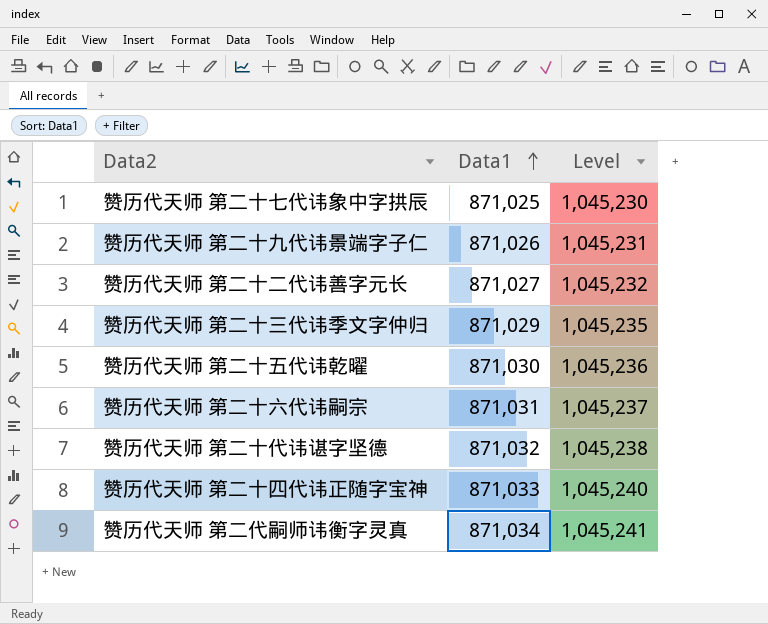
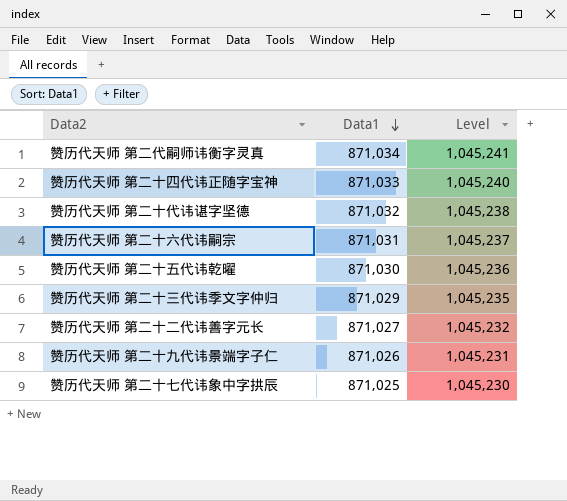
row order: Data1 ascending -> Data1 descending

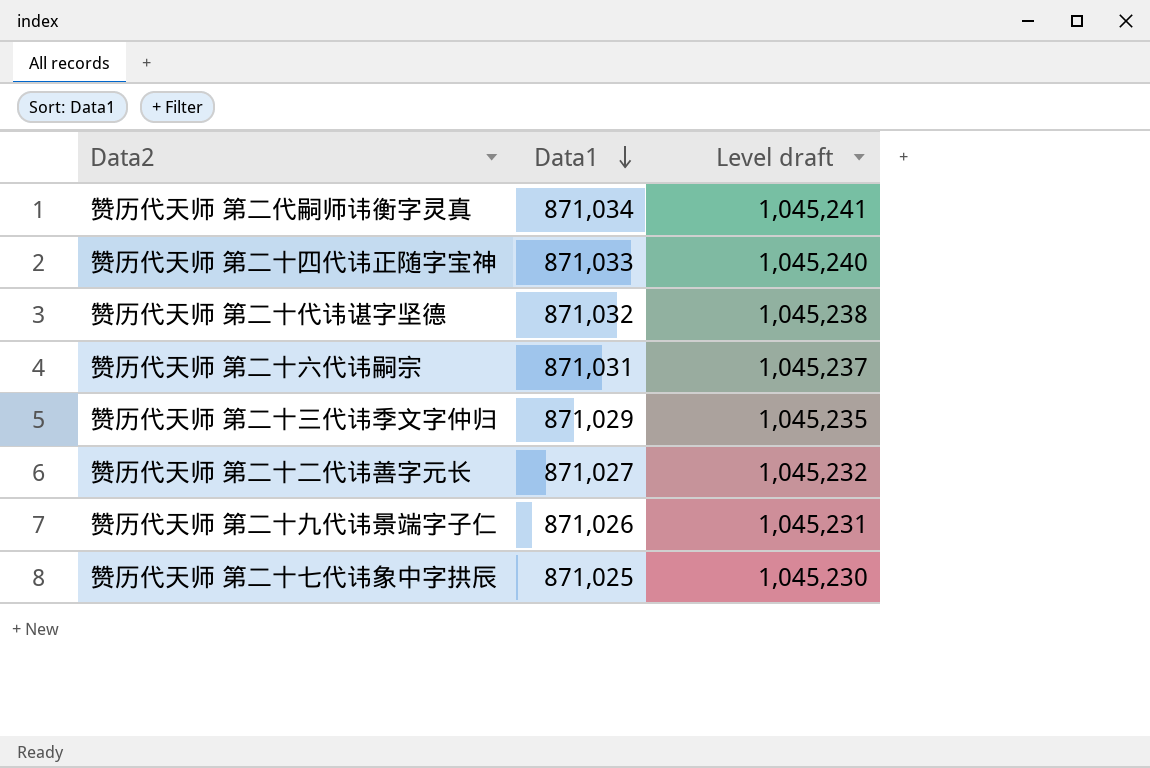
column name: Level -> Level draft
row 赞历代天师 第二十五代讳乾曜: 871,030 | 1,045,236 -> none

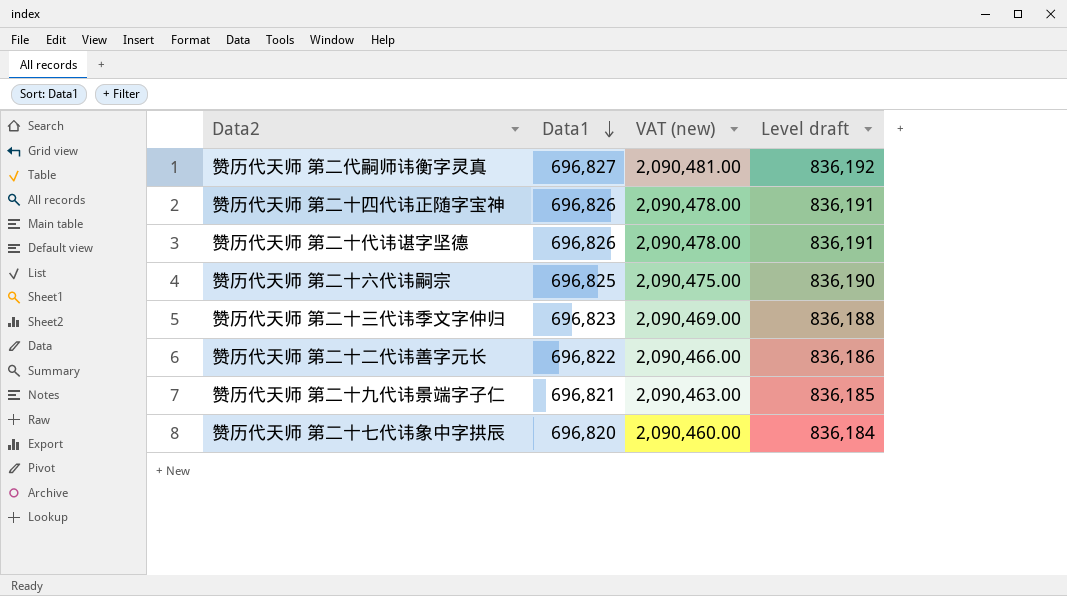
column VAT (new) | formula: none -> [Data1] * 3
赞历代天师 第二代嗣师讳衡字灵真 | Data1: 871,034 -> 696,827
赞历代天师 第二代嗣师讳衡字灵真 | Level draft: 1,045,241 -> 836,192
赞历代天师 第二十四代讳正随字宝神 | Data1: 871,033 -> 696,826
赞历代天师 第二十四代讳正随字宝神 | Level draft: 1,045,240 -> 836,191
赞历代天师 第二十代讳谌字坚德 | Data1: 871,032 -> 696,826
赞历代天师 第二十代讳谌字坚德 | Level draft: 1,045,238 -> 836,191
赞历代天师 第二十六代讳嗣宗 | Data1: 871,031 -> 696,825
赞历代天师 第二十六代讳嗣宗 | Level draft: 1,045,237 -> 836,190
赞历代天师 第二十三代讳季文字仲归 | Data1: 871,029 -> 696,823
赞历代天师 第二十三代讳季文字仲归 | Level draft: 1,045,235 -> 836,188
赞历代天师 第二十二代讳善字元长 | Data1: 871,027 -> 696,822
赞历代天师 第二十二代讳善字元长 | Level draft: 1,045,232 -> 836,186
赞历代天师 第二十九代讳景端字子仁 | Data1: 871,026 -> 696,821
赞历代天师 第二十九代讳景端字子仁 | Level draft: 1,045,231 -> 836,185
赞历代天师 第二十七代讳象中字拱辰 | Data1: 871,025 -> 696,820
赞历代天师 第二十七代讳象中字拱辰 | Level draft: 1,045,230 -> 836,184

